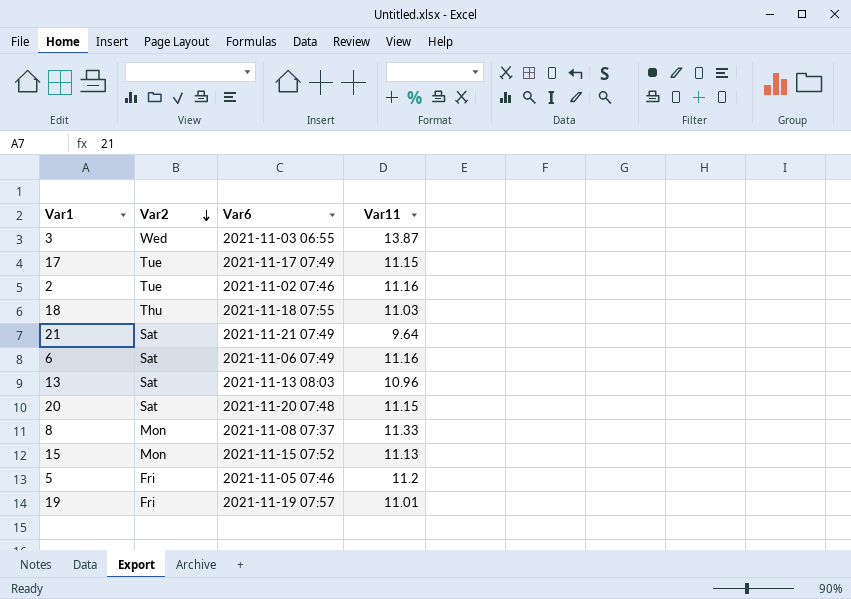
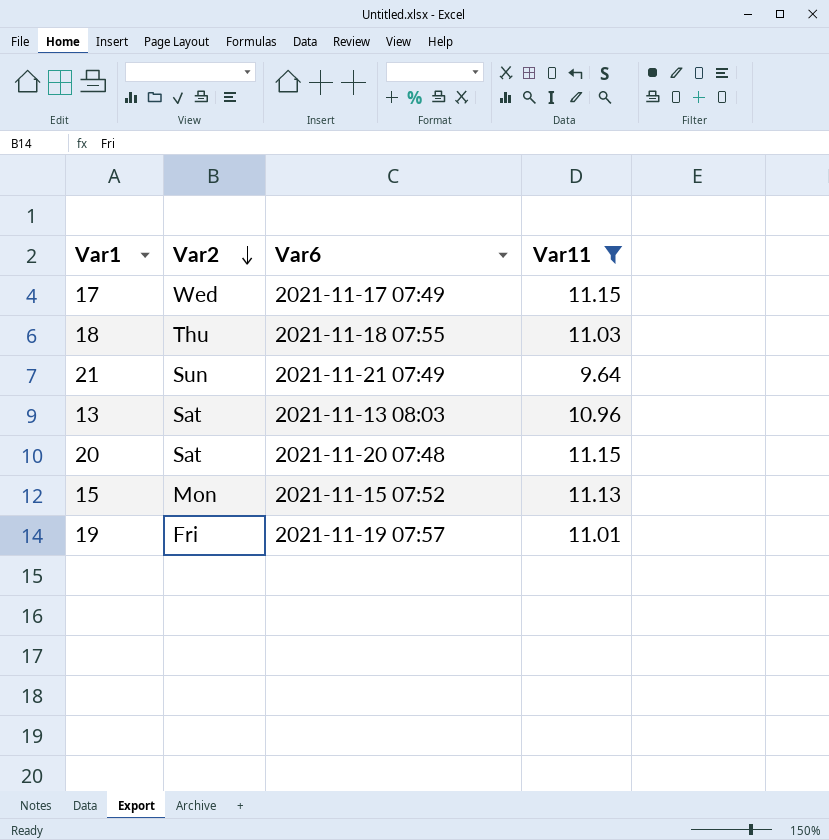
filter: none -> Var11 <= 11.15
17 | Var2: Tue -> Wed
21 | Var2: Sat -> Sun

